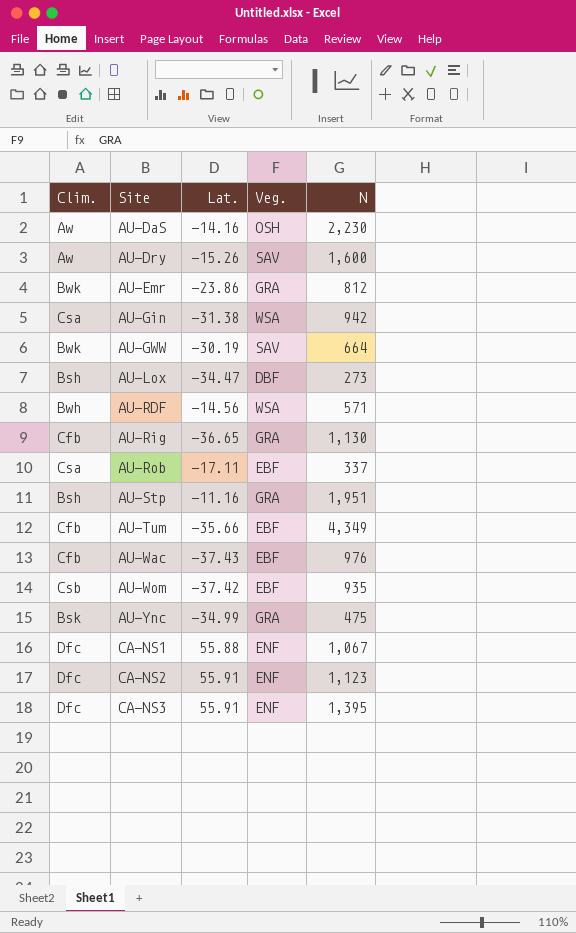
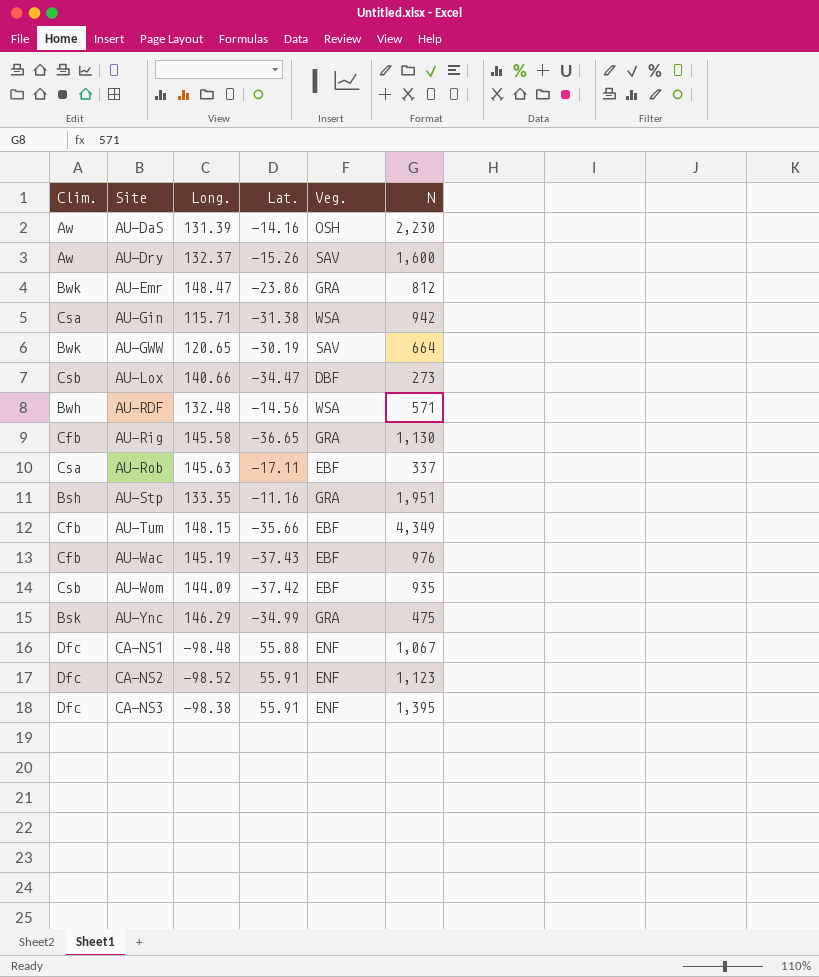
column Long. | position: none -> 3
AU-Lox | Clim.: Bsh -> Csb

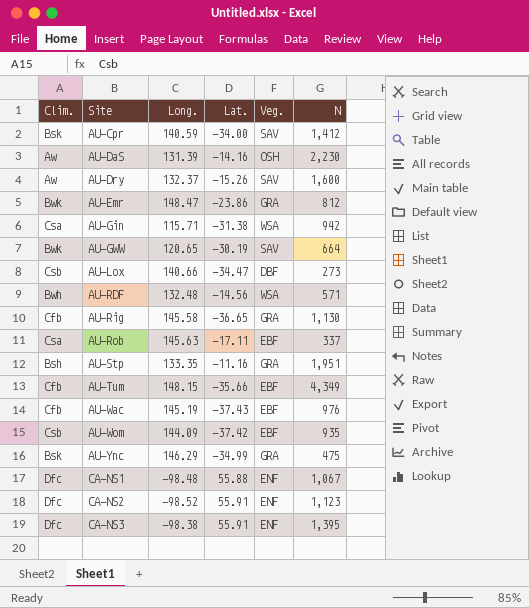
row AU-Cpr: none -> Bsk | 140.59 | -34.00 | SAV | 1,412

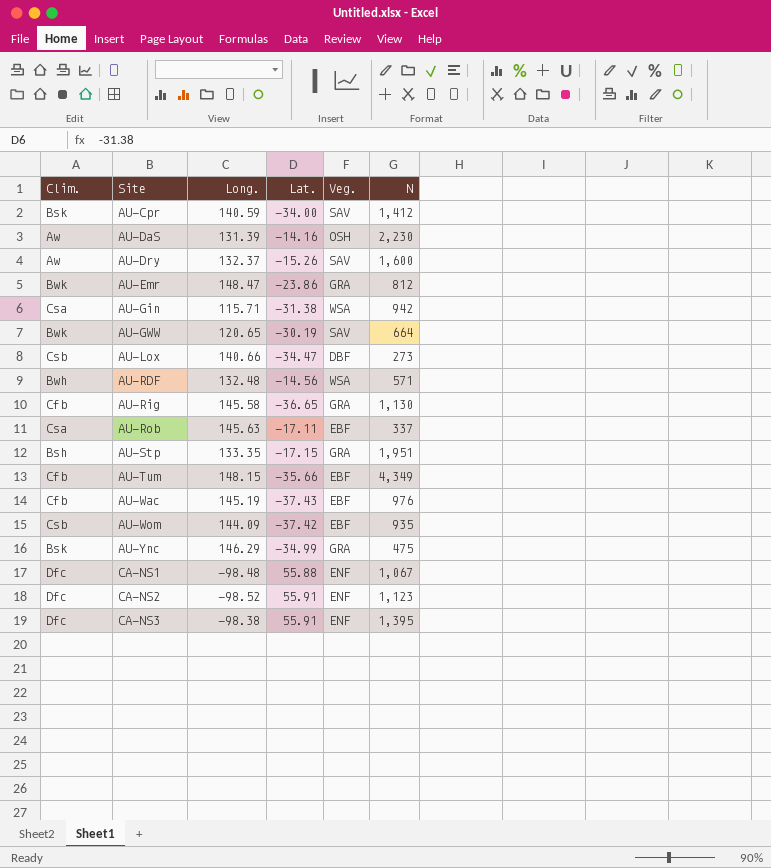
AU-Stp | Lat.: -11.16 -> -17.15

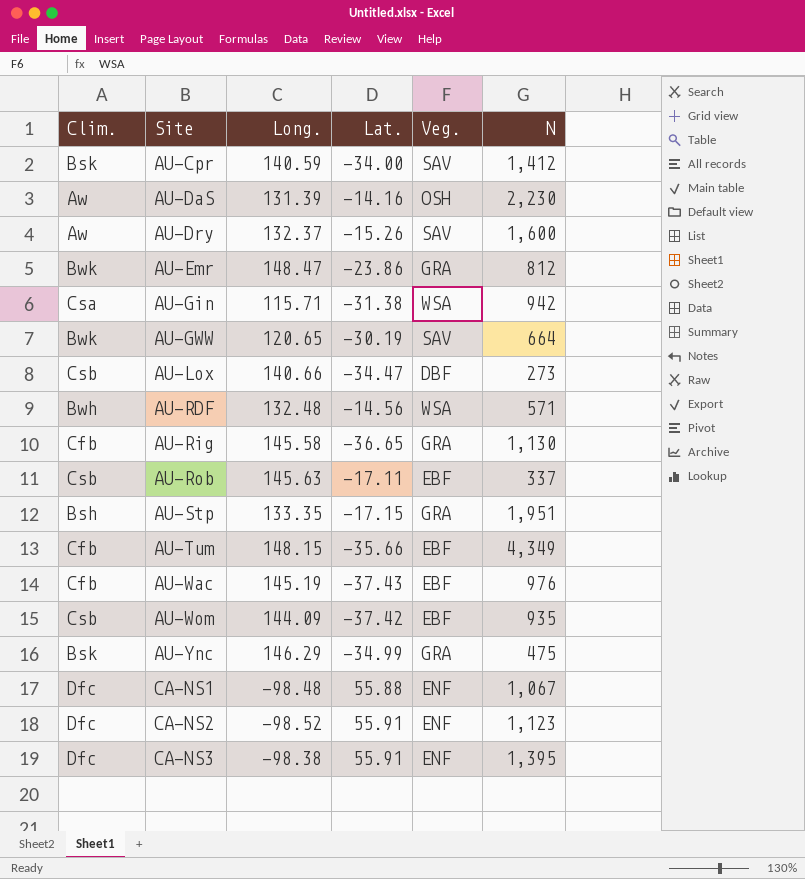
AU-Rob | Clim.: Csa -> Csb

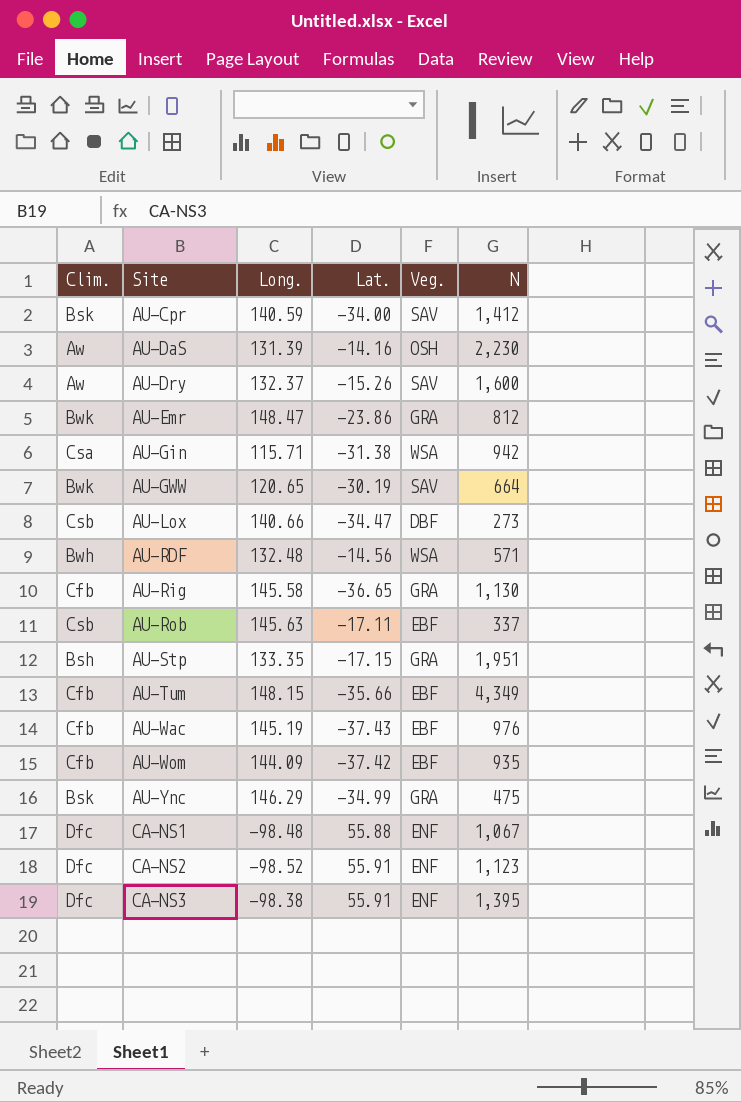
AU-Wom | Clim.: Csb -> Cfb

